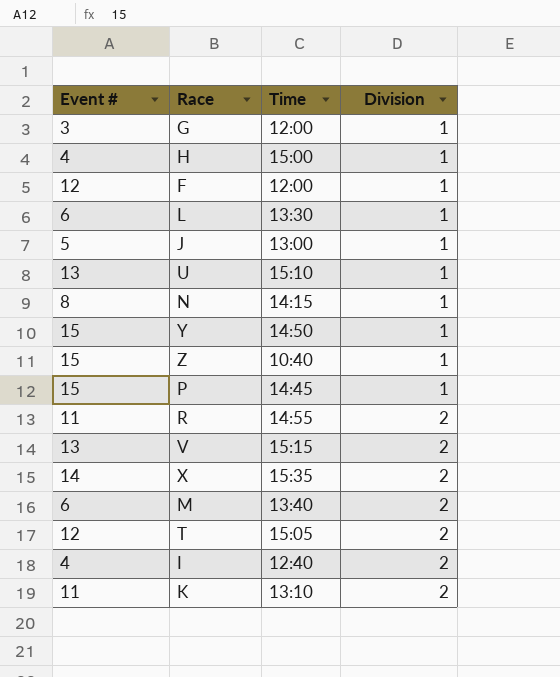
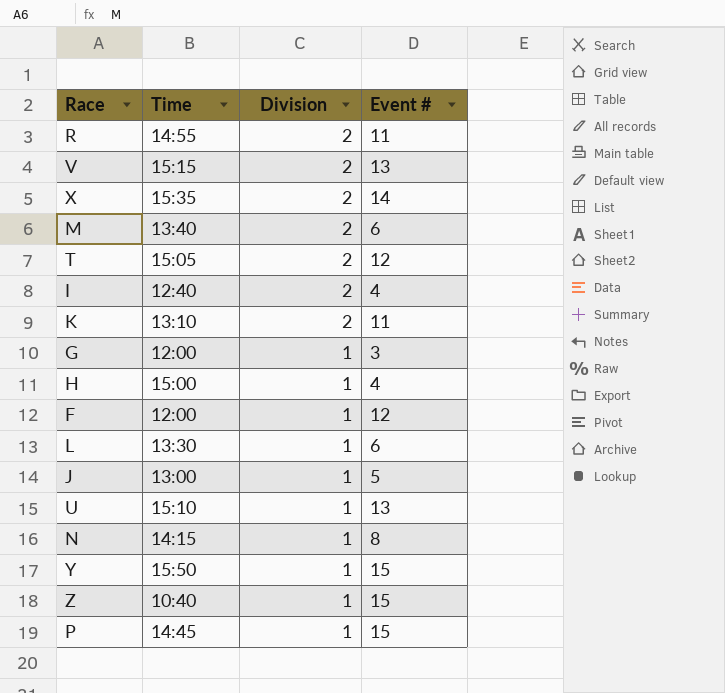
row order: Division ascending -> Division descending
column Event # | position: 1 -> 4
Y | Time: 14:50 -> 15:50

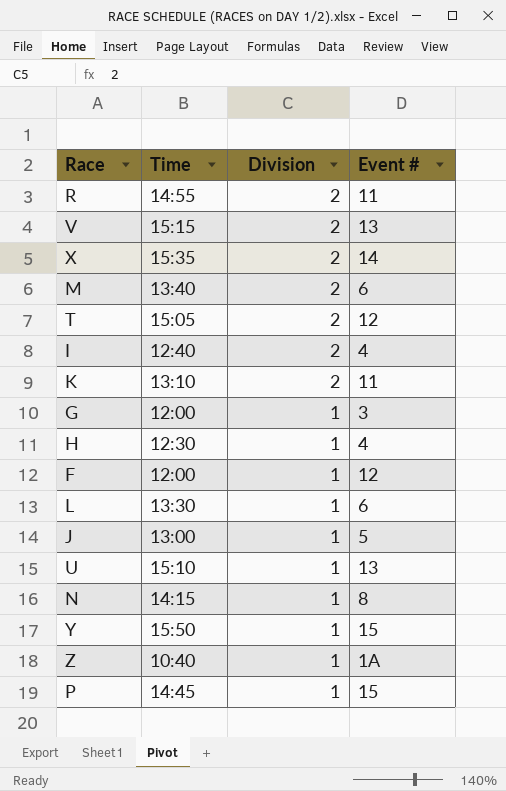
H | Time: 15:00 -> 12:30
Z | Event #: 15 -> 1A

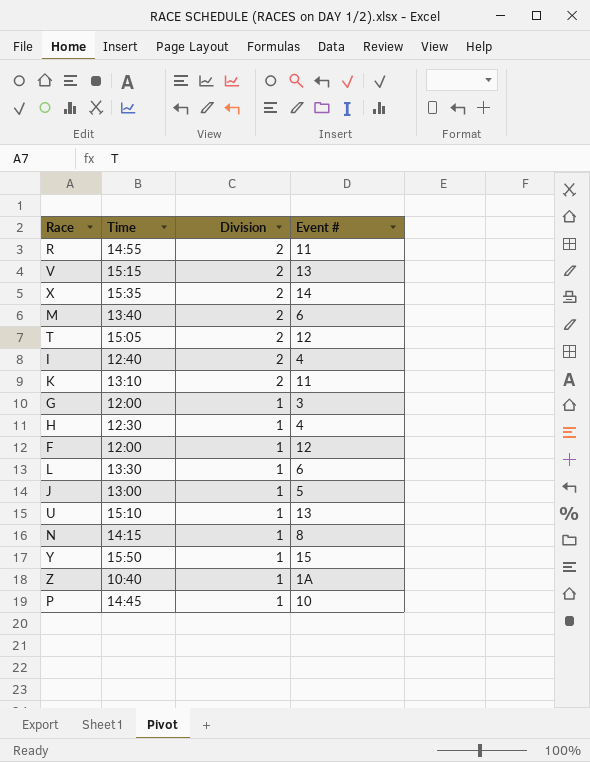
P | Event #: 15 -> 10

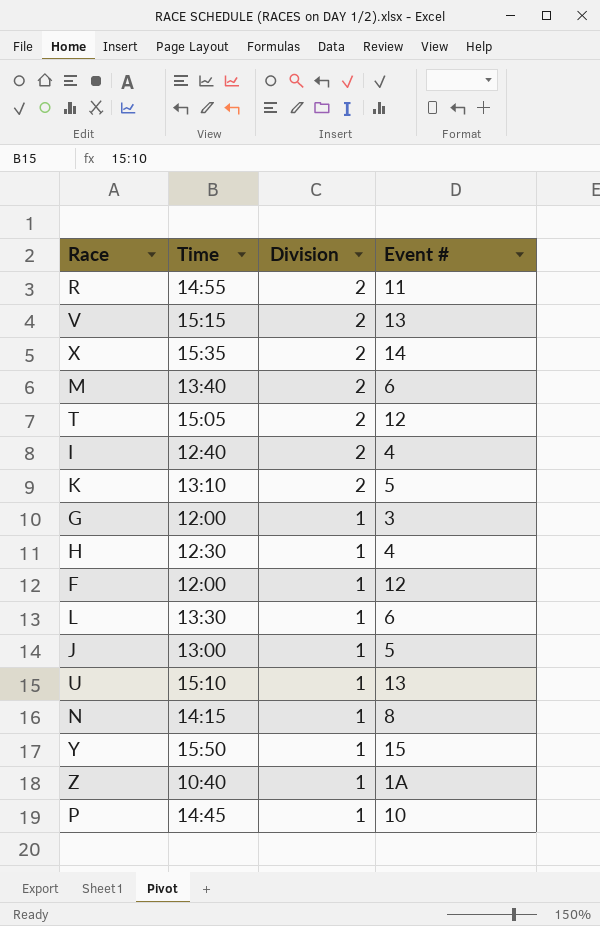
K | Event #: 11 -> 5

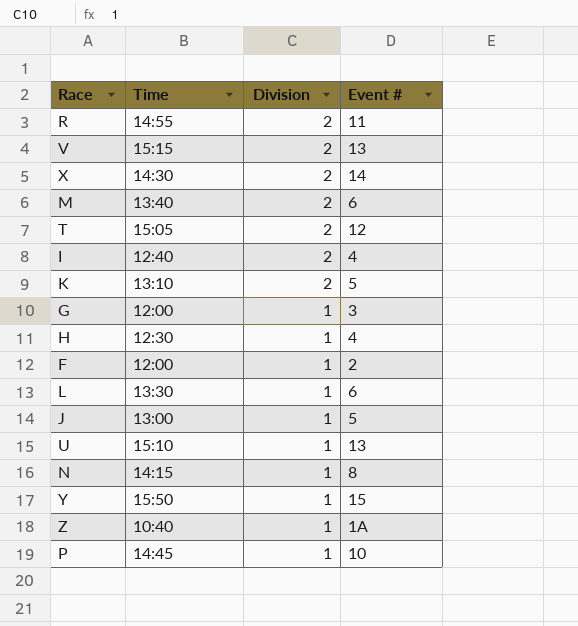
X | Time: 15:35 -> 14:30
F | Event #: 12 -> 2

